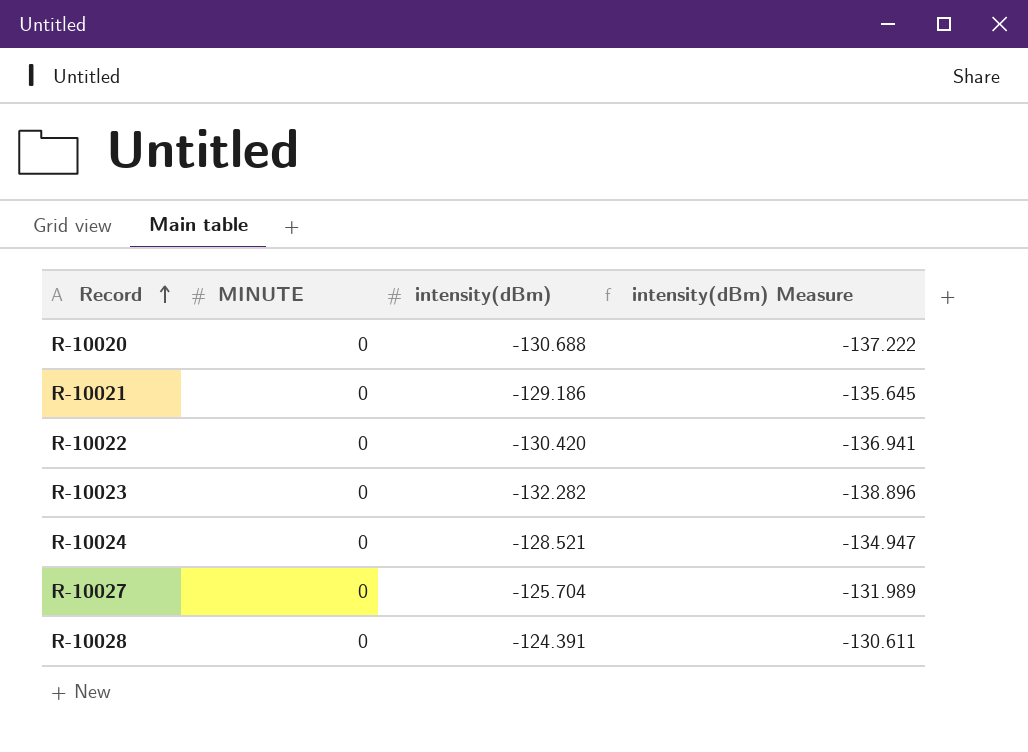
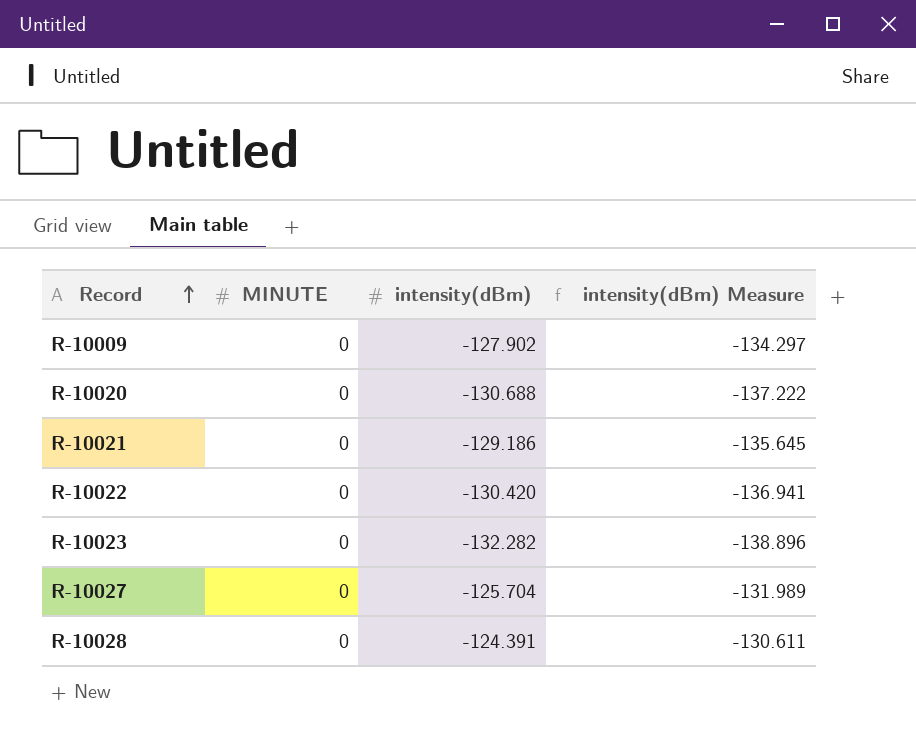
row R-10024: 0 | -128.521 | -134.947 -> none
row R-10009: none -> 0 | -127.902 | -134.297

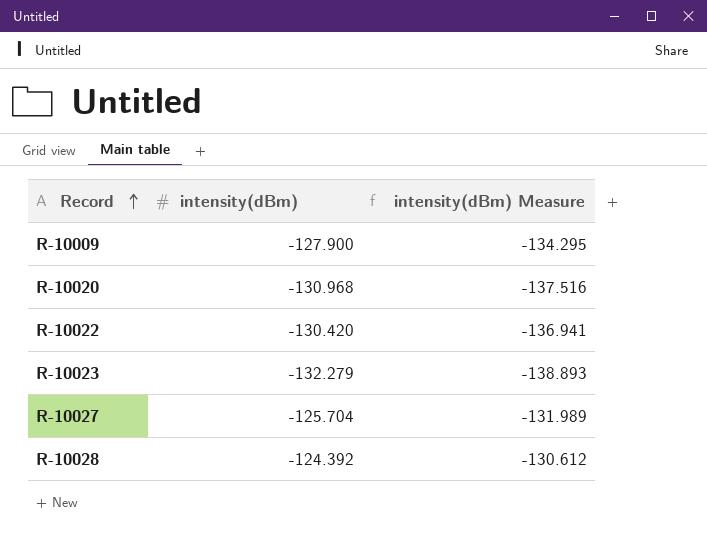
column MINUTE | position: 2 -> none
row R-10021: 0 | -129.186 | -135.645 -> none
R-10009 | intensity(dBm): -127.902 -> -127.900
R-10009 | intensity(dBm) Measure: -134.297 -> -134.295
R-10020 | intensity(dBm): -130.688 -> -130.968
R-10020 | intensity(dBm) Measure: -137.222 -> -137.516
R-10023 | intensity(dBm): -132.282 -> -132.279
R-10023 | intensity(dBm) Measure: -138.896 -> -138.893
R-10028 | intensity(dBm): -124.391 -> -124.392
R-10028 | intensity(dBm) Measure: -130.611 -> -130.612

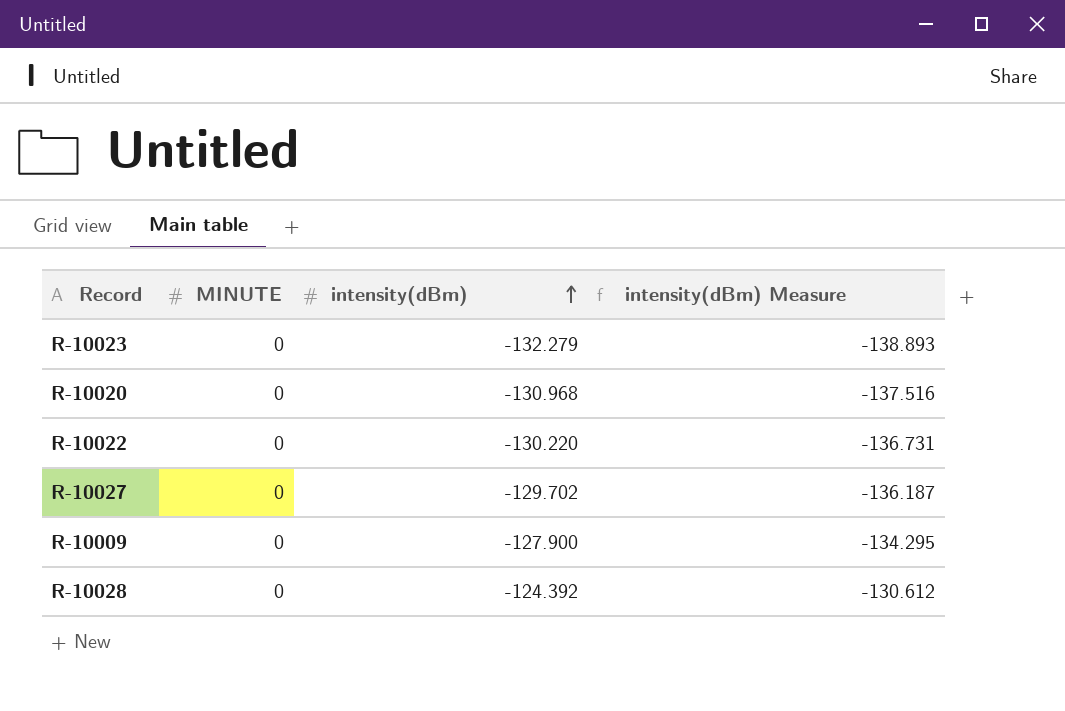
row order: Record ascending -> intensity(dBm) ascending
column MINUTE | position: none -> 2
R-10022 | intensity(dBm): -130.420 -> -130.220
R-10022 | intensity(dBm) Measure: -136.941 -> -136.731
R-10027 | intensity(dBm): -125.704 -> -129.702
R-10027 | intensity(dBm) Measure: -131.989 -> -136.187

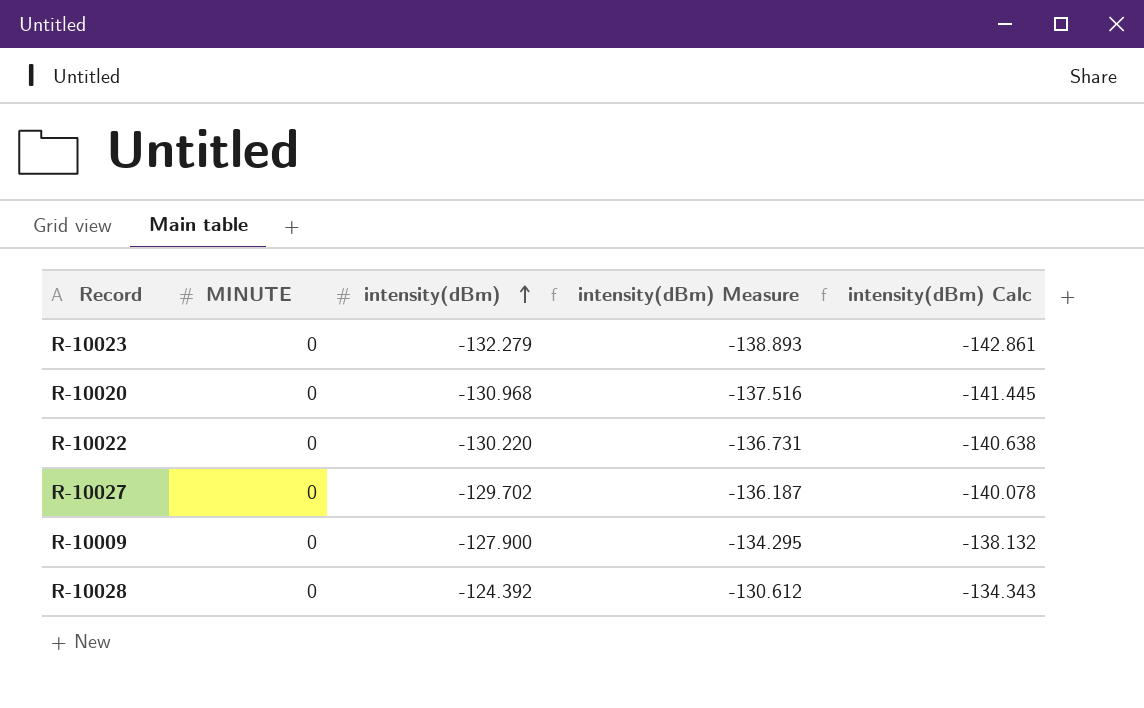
column intensity(dBm) Calc | formula: none -> [intensity(dBm)] * 1.08

